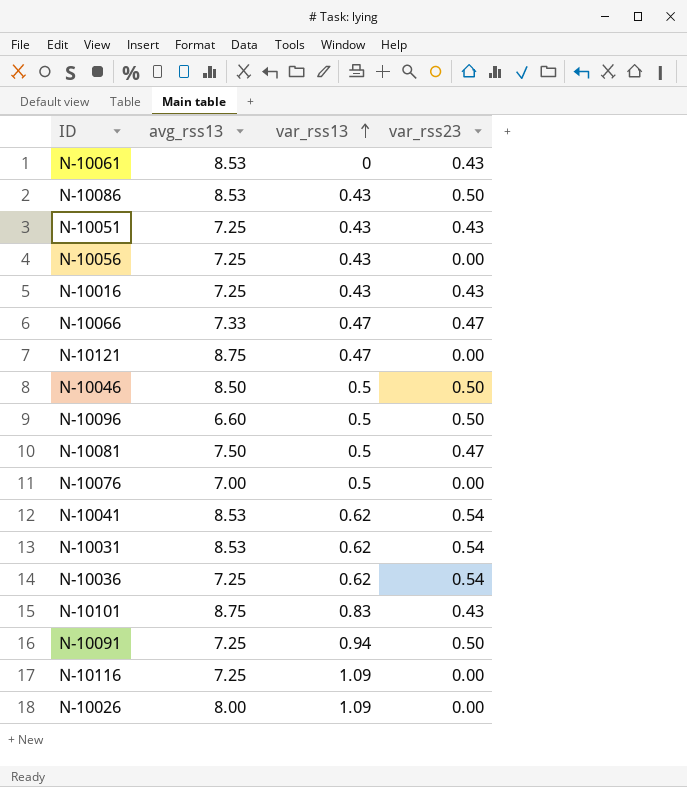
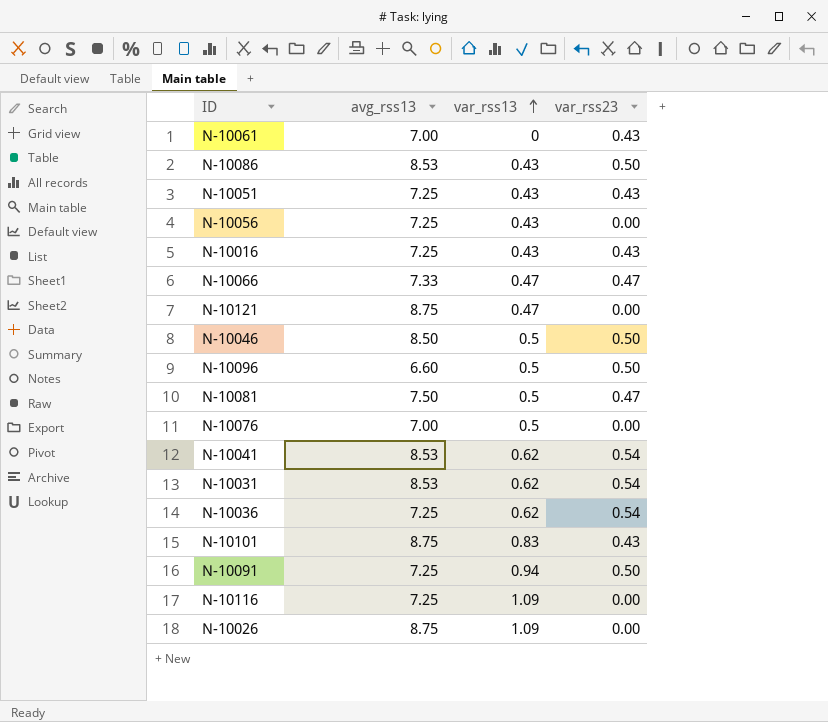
N-10061 | avg_rss13: 8.53 -> 7.00
N-10026 | avg_rss13: 8.00 -> 8.75

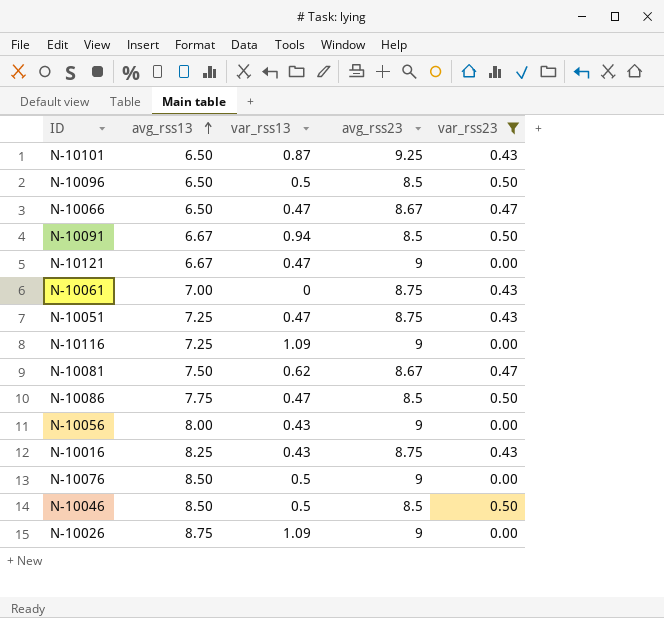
filter: none -> var_rss23 != 0.54
row order: var_rss13 ascending -> avg_rss13 ascending
column avg_rss23 | position: none -> 4
N-10101 | avg_rss13: 8.75 -> 6.50
N-10101 | var_rss13: 0.83 -> 0.87
N-10096 | avg_rss13: 6.60 -> 6.50
N-10066 | avg_rss13: 7.33 -> 6.50
N-10091 | avg_rss13: 7.25 -> 6.67
N-10121 | avg_rss13: 8.75 -> 6.67
N-10051 | var_rss13: 0.43 -> 0.47
N-10081 | var_rss13: 0.5 -> 0.62
N-10086 | avg_rss13: 8.53 -> 7.75
N-10086 | var_rss13: 0.43 -> 0.47
N-10056 | avg_rss13: 7.25 -> 8.00
N-10016 | avg_rss13: 7.25 -> 8.25
N-10076 | avg_rss13: 7.00 -> 8.50

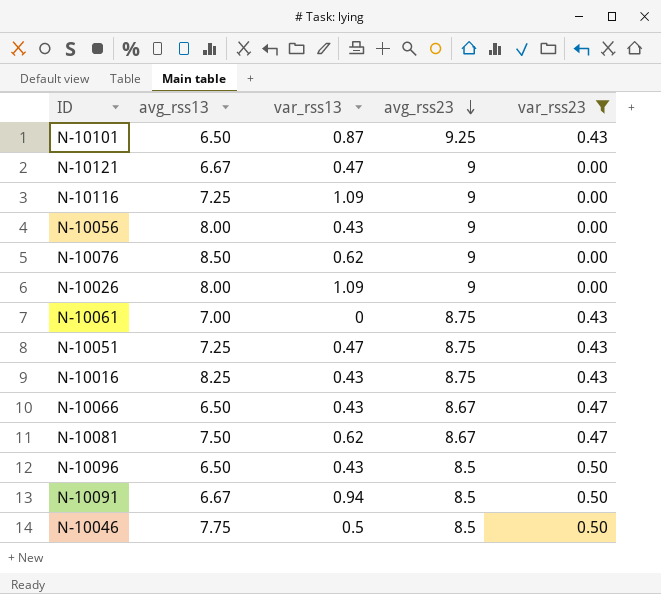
row order: avg_rss13 ascending -> avg_rss23 descending
row N-10086: 7.75 | 0.47 | 8.5 | 0.50 -> none
N-10076 | var_rss13: 0.5 -> 0.62
N-10026 | avg_rss13: 8.75 -> 8.00
N-10066 | var_rss13: 0.47 -> 0.43
N-10096 | var_rss13: 0.5 -> 0.43
N-10046 | avg_rss13: 8.50 -> 7.75

